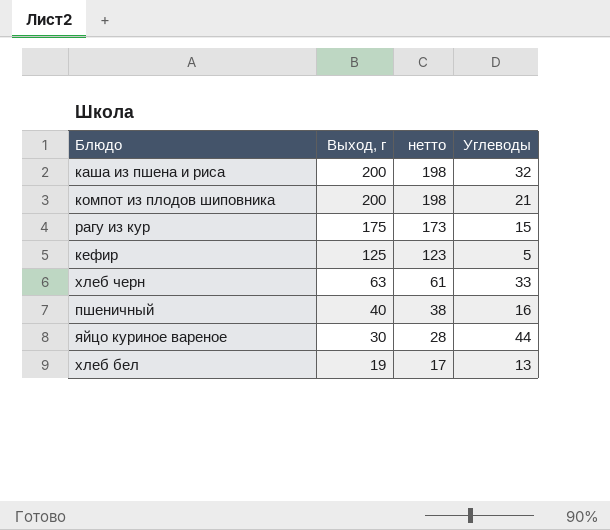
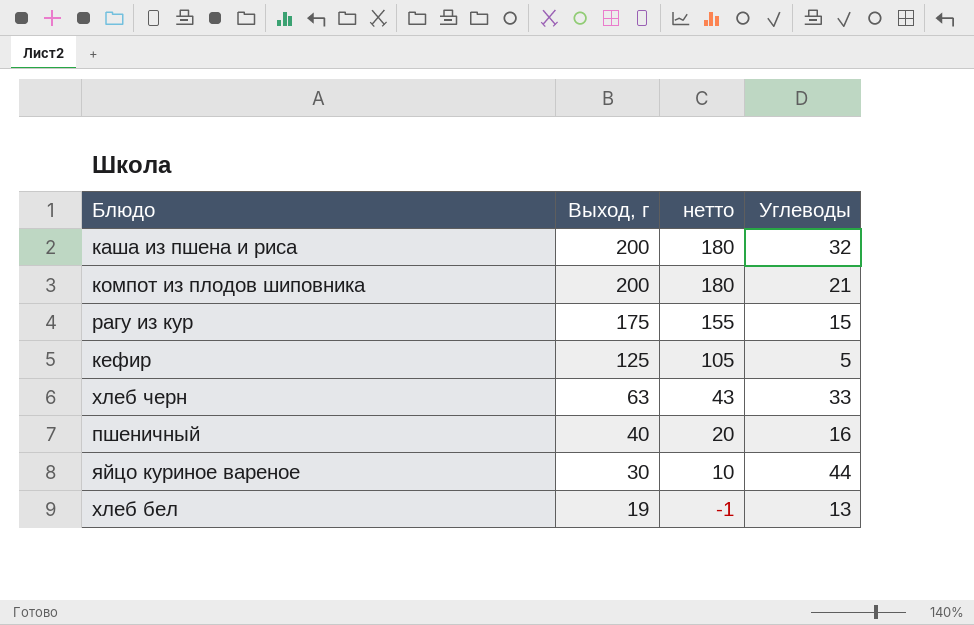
column нетто | formula: [Выход, г] - 2 -> [Выход, г] - 20

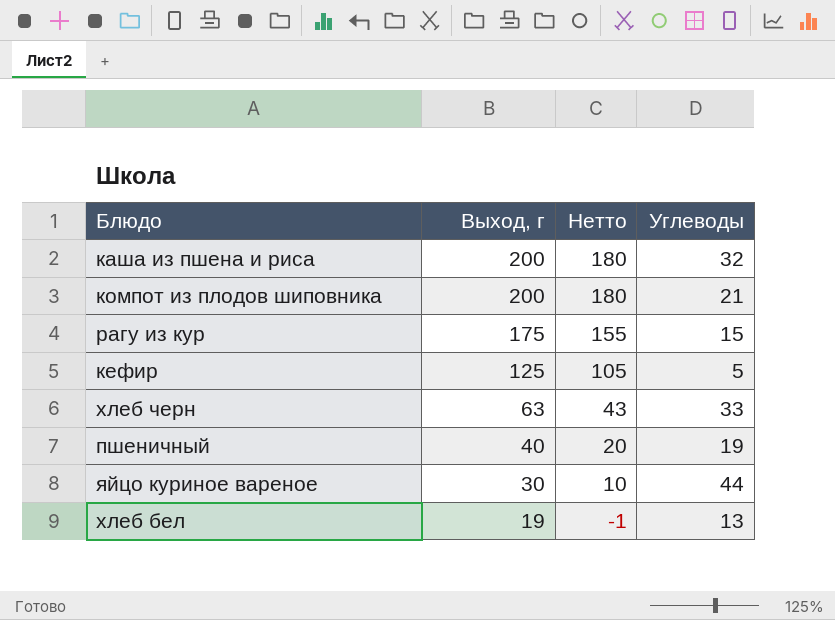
column name: нетто -> Нетто
пшеничный | Углеводы: 16 -> 19

